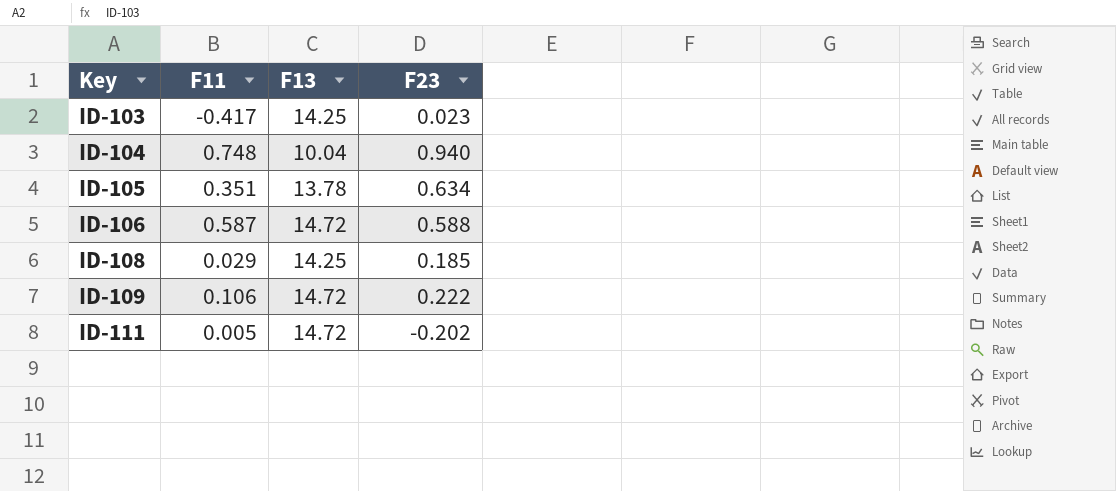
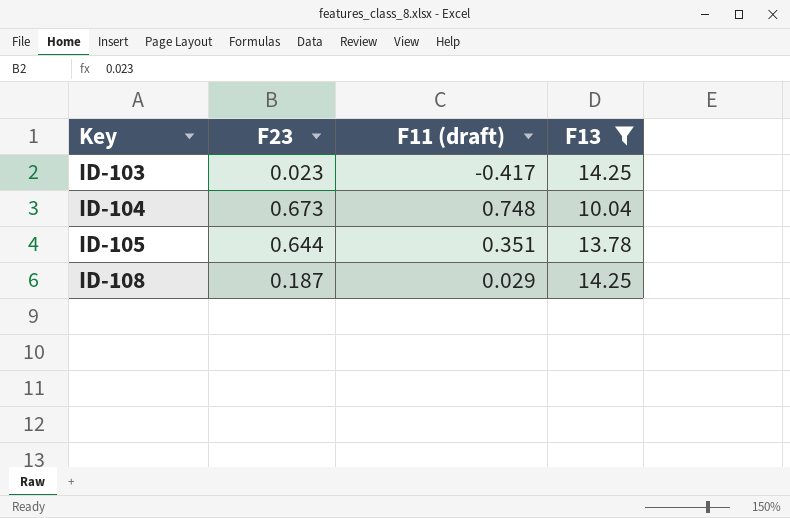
filter: none -> F13 != 14.72
column F23 | position: 4 -> 2
column name: F11 -> F11 (draft)
ID-104 | F23: 0.940 -> 0.673
ID-105 | F23: 0.634 -> 0.644
ID-108 | F23: 0.185 -> 0.187

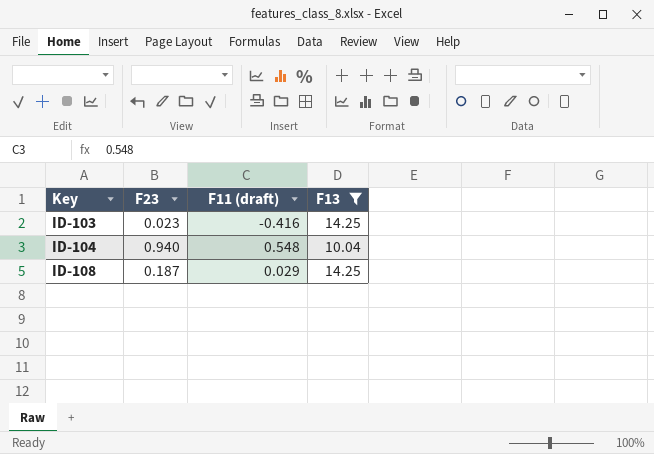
row ID-105: 0.644 | 0.351 | 13.78 -> none
ID-103 | F11 (draft): -0.417 -> -0.416
ID-104 | F23: 0.673 -> 0.940
ID-104 | F11 (draft): 0.748 -> 0.548

